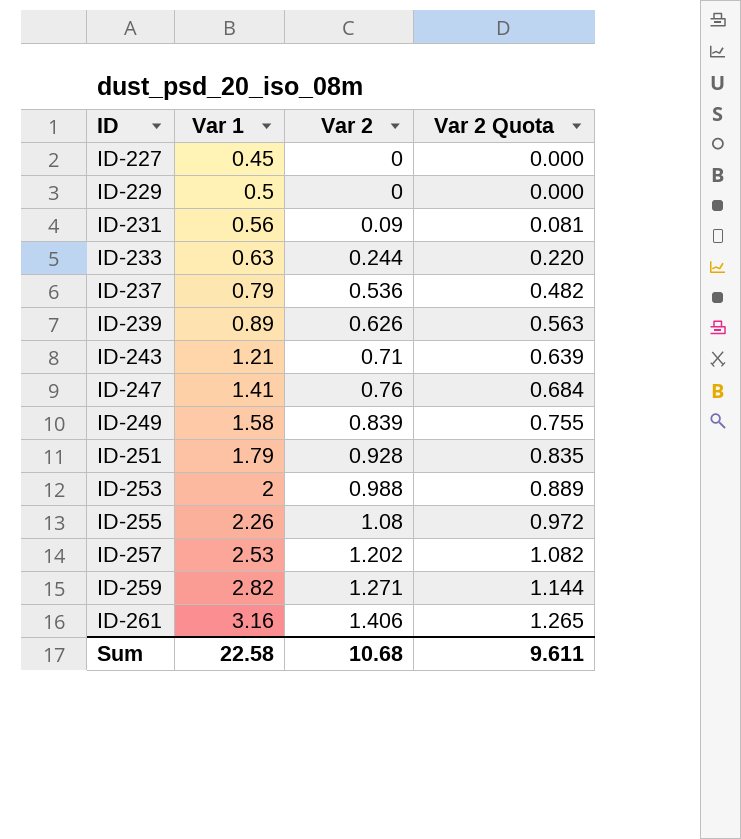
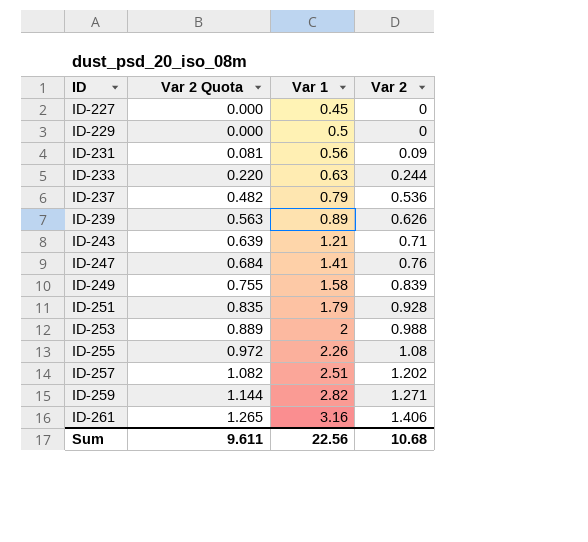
column Var 2 Quota | position: 4 -> 2
ID-257 | Var 1: 2.53 -> 2.51
Sum | Var 1: 22.58 -> 22.56

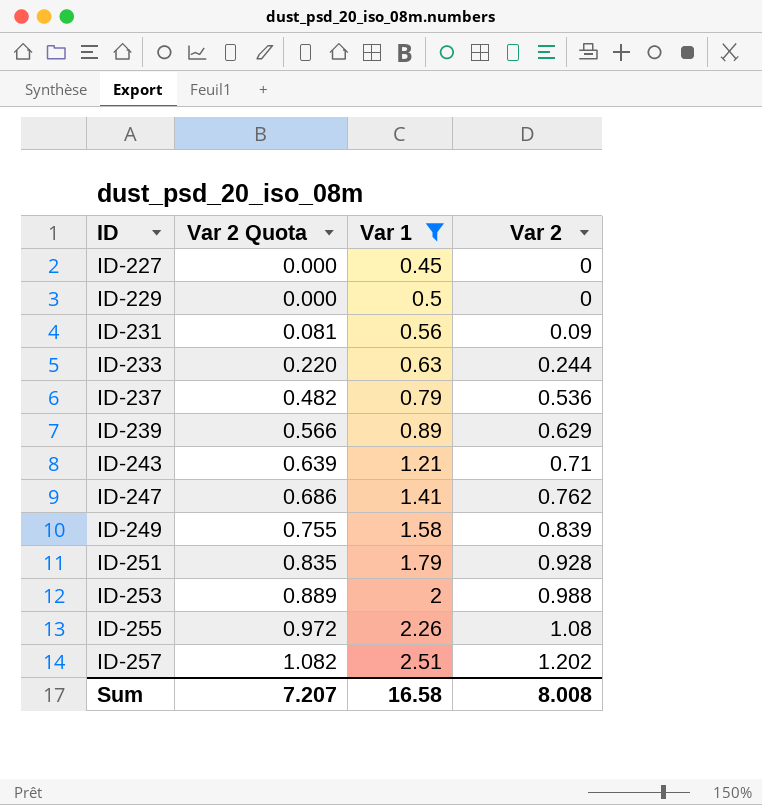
filter: none -> Var 1 <= 2.51
ID-239 | Var 2 Quota: 0.563 -> 0.566
ID-239 | Var 2: 0.626 -> 0.629
ID-247 | Var 2 Quota: 0.684 -> 0.686
ID-247 | Var 2: 0.76 -> 0.762
Sum | Var 2 Quota: 9.611 -> 7.207
Sum | Var 1: 22.56 -> 16.58
Sum | Var 2: 10.68 -> 8.008

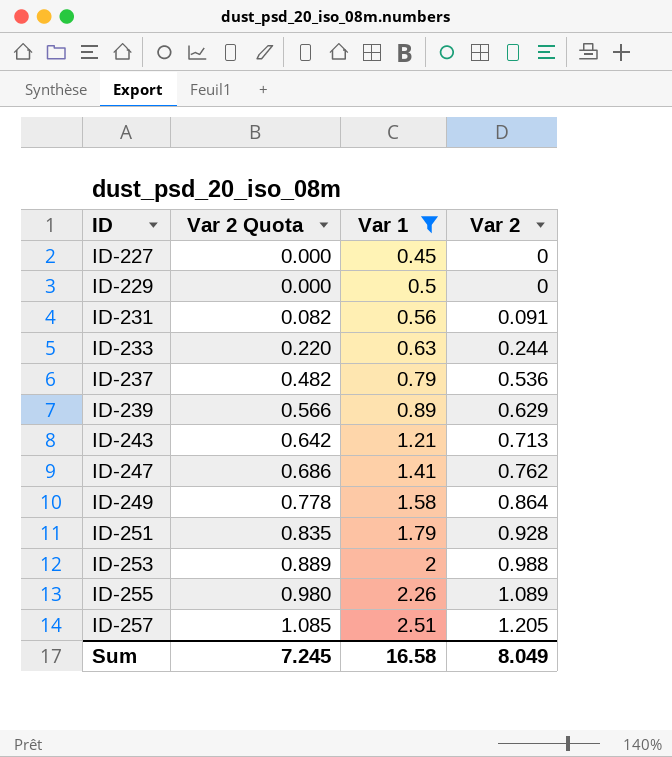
ID-231 | Var 2 Quota: 0.081 -> 0.082
ID-231 | Var 2: 0.09 -> 0.091
ID-243 | Var 2 Quota: 0.639 -> 0.642
ID-243 | Var 2: 0.71 -> 0.713
ID-249 | Var 2 Quota: 0.755 -> 0.778
ID-249 | Var 2: 0.839 -> 0.864
ID-255 | Var 2 Quota: 0.972 -> 0.980
ID-255 | Var 2: 1.08 -> 1.089
ID-257 | Var 2 Quota: 1.082 -> 1.085
ID-257 | Var 2: 1.202 -> 1.205
Sum | Var 2 Quota: 7.207 -> 7.245
Sum | Var 2: 8.008 -> 8.049

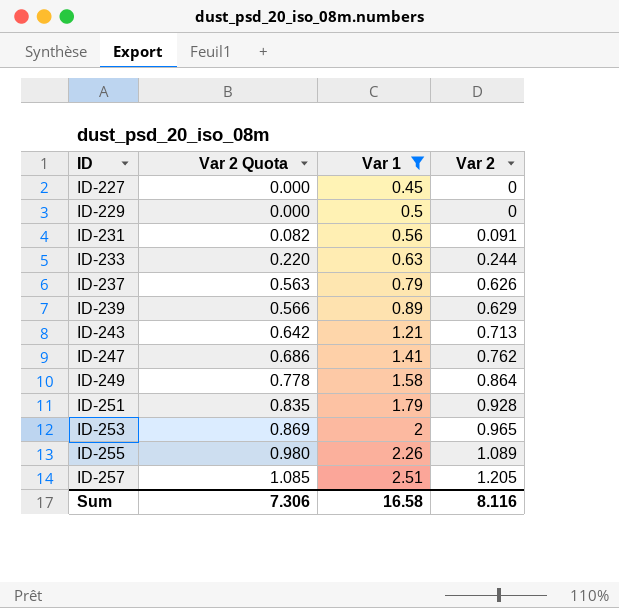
ID-237 | Var 2 Quota: 0.482 -> 0.563
ID-237 | Var 2: 0.536 -> 0.626
ID-253 | Var 2 Quota: 0.889 -> 0.869
ID-253 | Var 2: 0.988 -> 0.965
Sum | Var 2 Quota: 7.245 -> 7.306
Sum | Var 2: 8.049 -> 8.116

